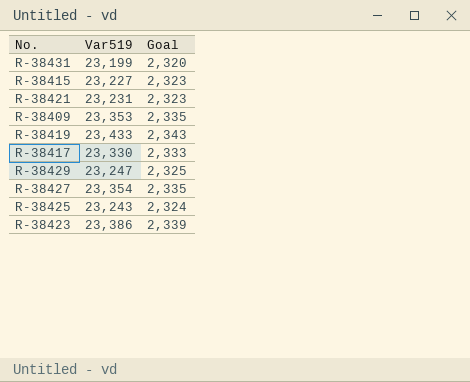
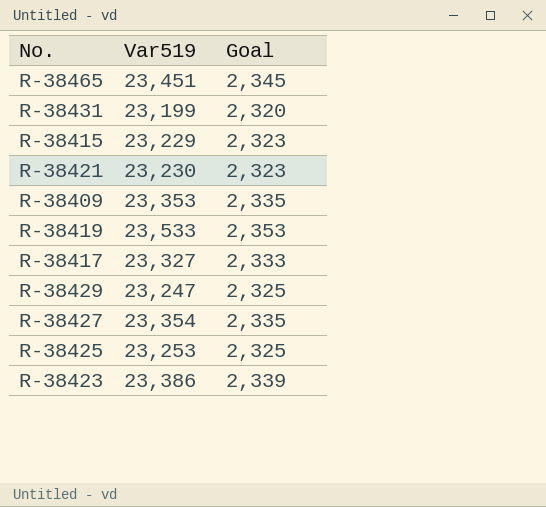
row R-38465: none -> 23,451 | 2,345
R-38415 | Var519: 23,227 -> 23,229
R-38421 | Var519: 23,231 -> 23,230
R-38419 | Var519: 23,433 -> 23,533
R-38419 | Goal: 2,343 -> 2,353
R-38417 | Var519: 23,330 -> 23,327
R-38425 | Var519: 23,243 -> 23,253
R-38425 | Goal: 2,324 -> 2,325

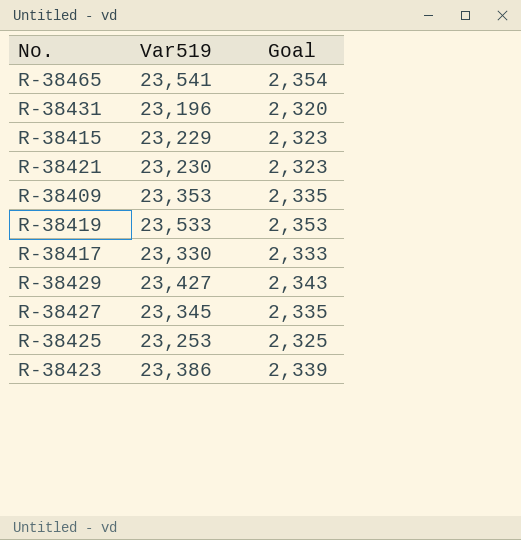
R-38465 | Var519: 23,451 -> 23,541
R-38465 | Goal: 2,345 -> 2,354
R-38431 | Var519: 23,199 -> 23,196
R-38417 | Var519: 23,327 -> 23,330
R-38429 | Var519: 23,247 -> 23,427
R-38429 | Goal: 2,325 -> 2,343
R-38427 | Var519: 23,354 -> 23,345

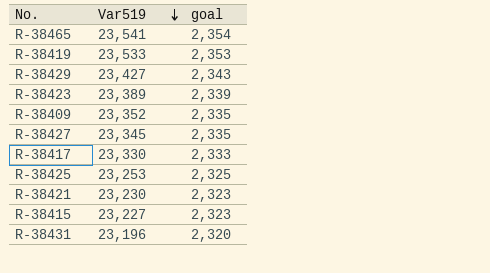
row order: none -> Var519 descending
column name: Goal -> goal
R-38423 | Var519: 23,386 -> 23,389
R-38409 | Var519: 23,353 -> 23,352
R-38415 | Var519: 23,229 -> 23,227

